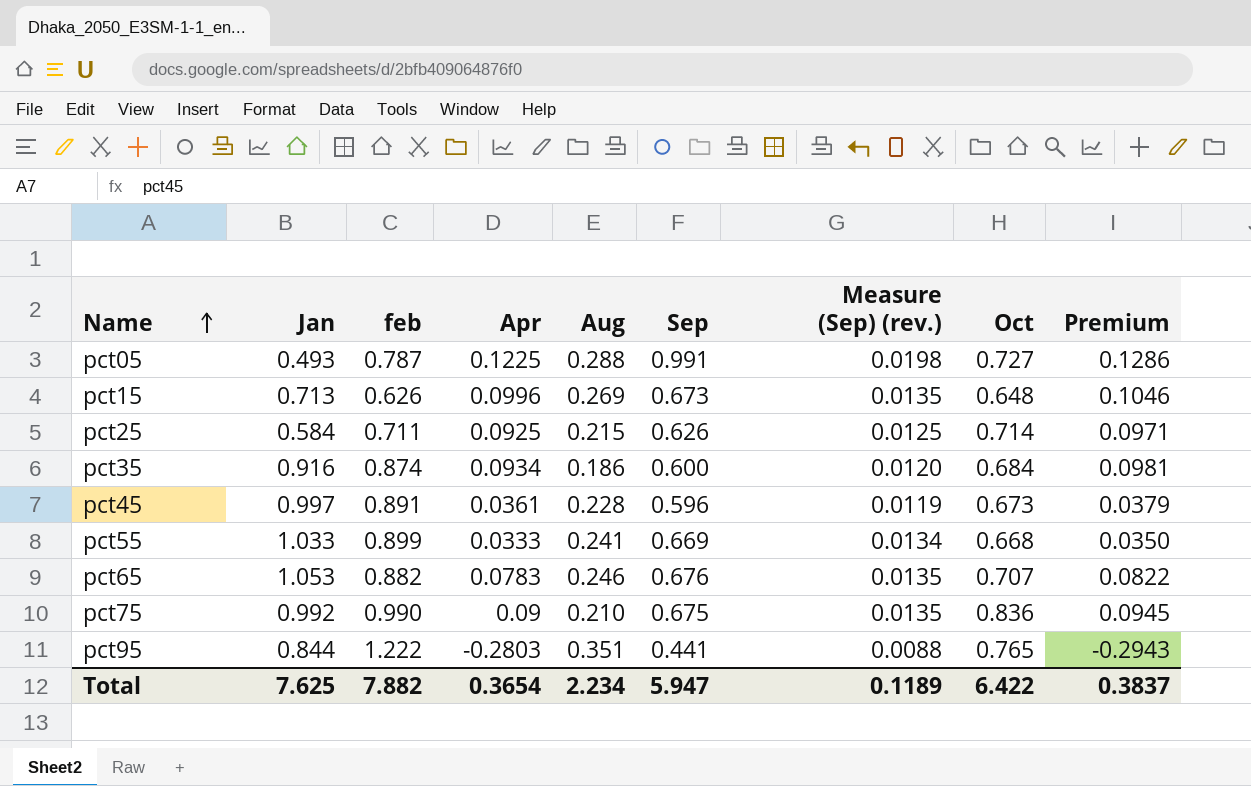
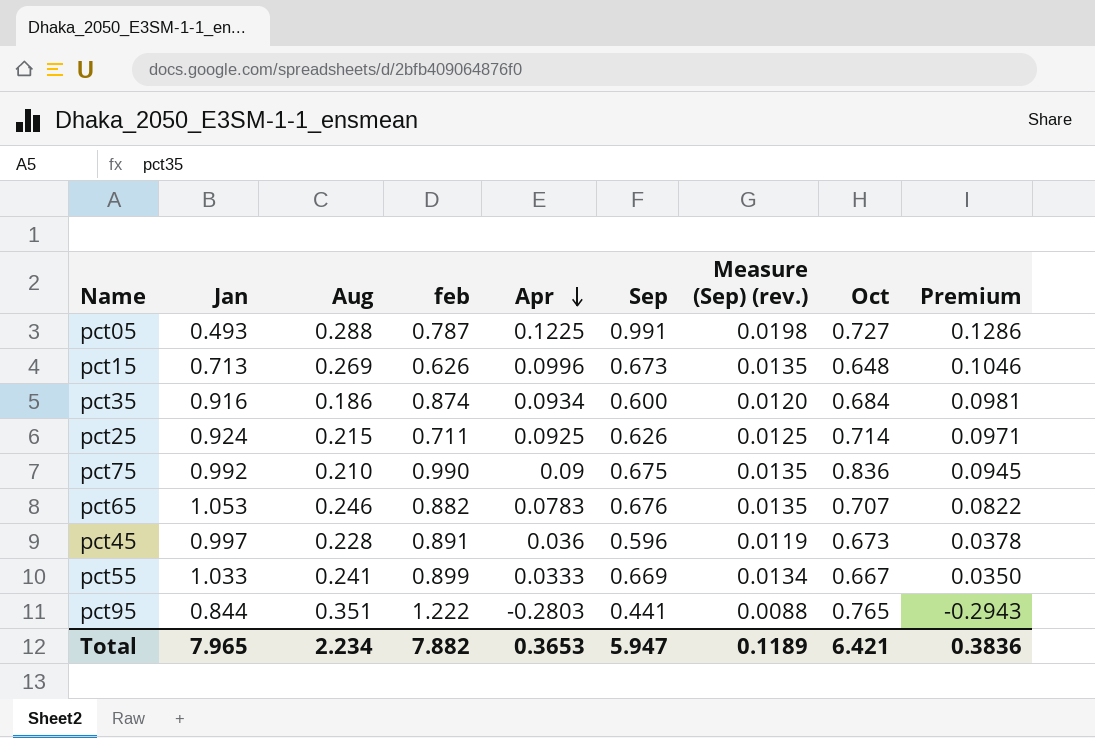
row order: Name ascending -> Apr descending
column Aug | position: 5 -> 3
pct25 | Jan: 0.584 -> 0.924
pct45 | Apr: 0.0361 -> 0.036
pct45 | Premium: 0.0379 -> 0.0378
pct55 | Oct: 0.668 -> 0.667
Total | Jan: 7.625 -> 7.965
Total | Apr: 0.3654 -> 0.3653
Total | Oct: 6.422 -> 6.421
Total | Premium: 0.3837 -> 0.3836

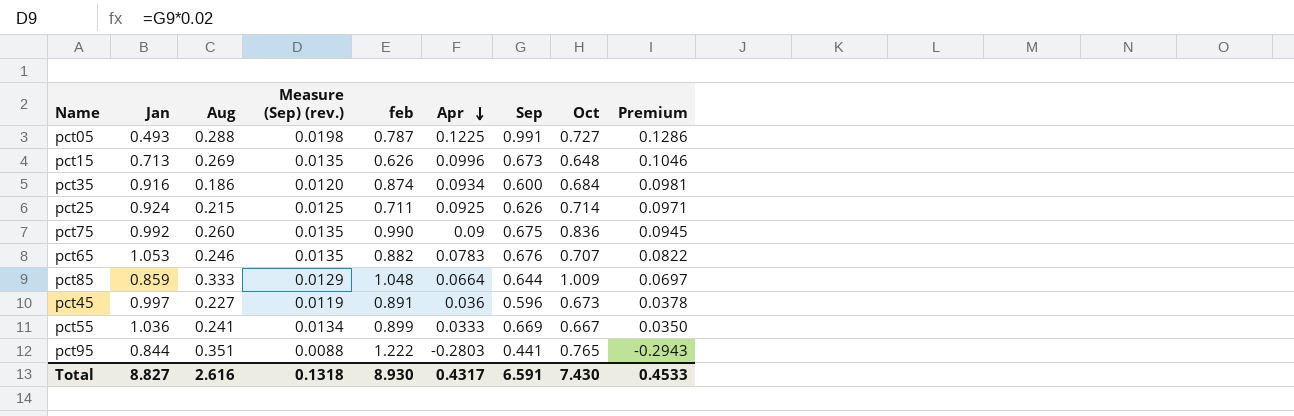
column Measure (Sep) (rev.) | position: 7 -> 4
pct75 | Aug: 0.210 -> 0.260
row pct85: none -> 0.859 | 0.333 | 0.0129 | 1.048 | 0.0664 | 0.644 | 1.009 | 0.0697
pct45 | Aug: 0.228 -> 0.227
pct55 | Jan: 1.033 -> 1.036
Total | Jan: 7.965 -> 8.827
Total | Aug: 2.234 -> 2.616
Total | Measure (Sep) (rev.): 0.1189 -> 0.1318
Total | feb: 7.882 -> 8.930
Total | Apr: 0.3653 -> 0.4317
Total | Sep: 5.947 -> 6.591
Total | Oct: 6.421 -> 7.430
Total | Premium: 0.3836 -> 0.4533

